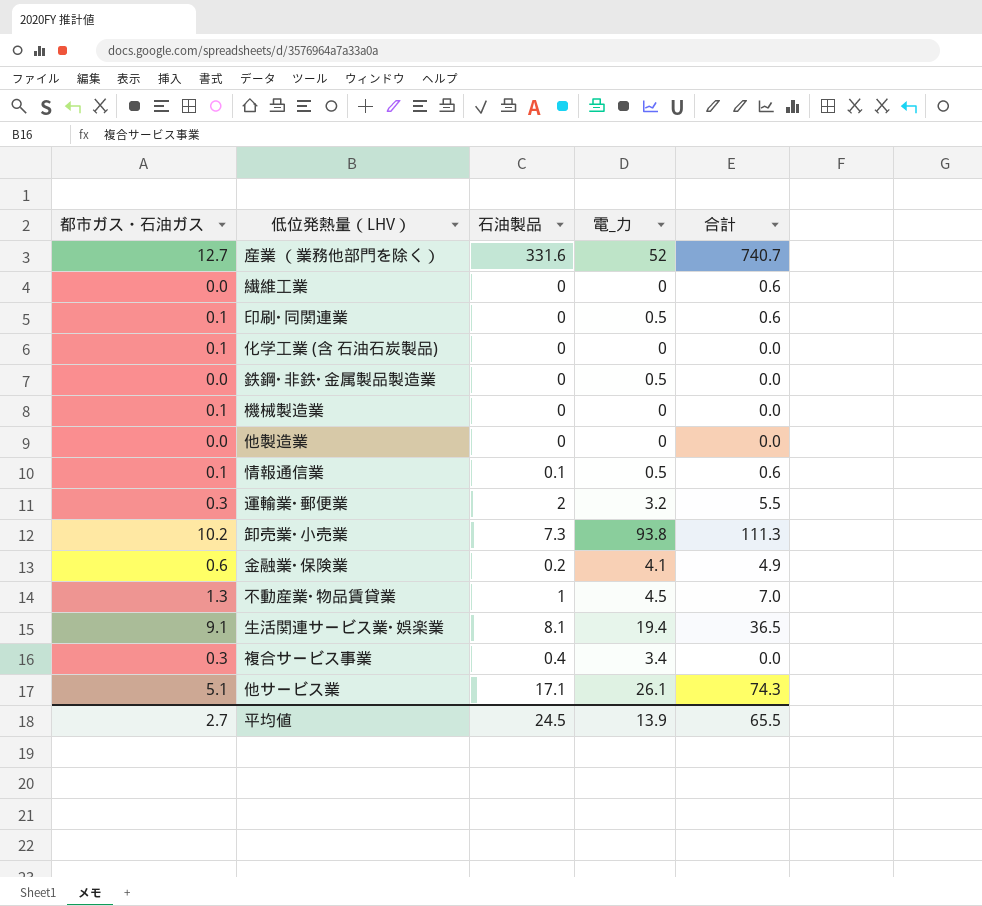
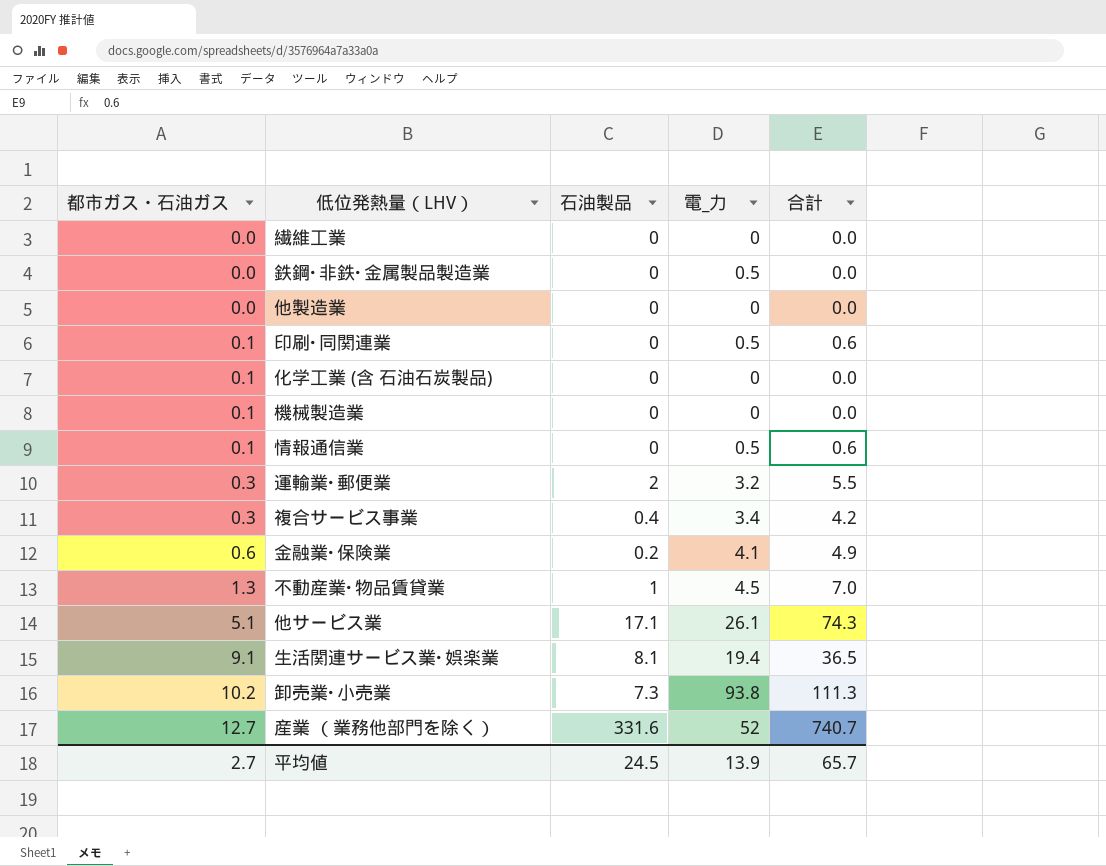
row order: none -> 都市ガス・石油ガス ascending
繊維工業 | 合計: 0.6 -> 0.0
情報通信業 | 石油製品: 0.1 -> 0
複合サービス事業 | 合計: 0.0 -> 4.2
平均値 | 合計: 65.5 -> 65.7

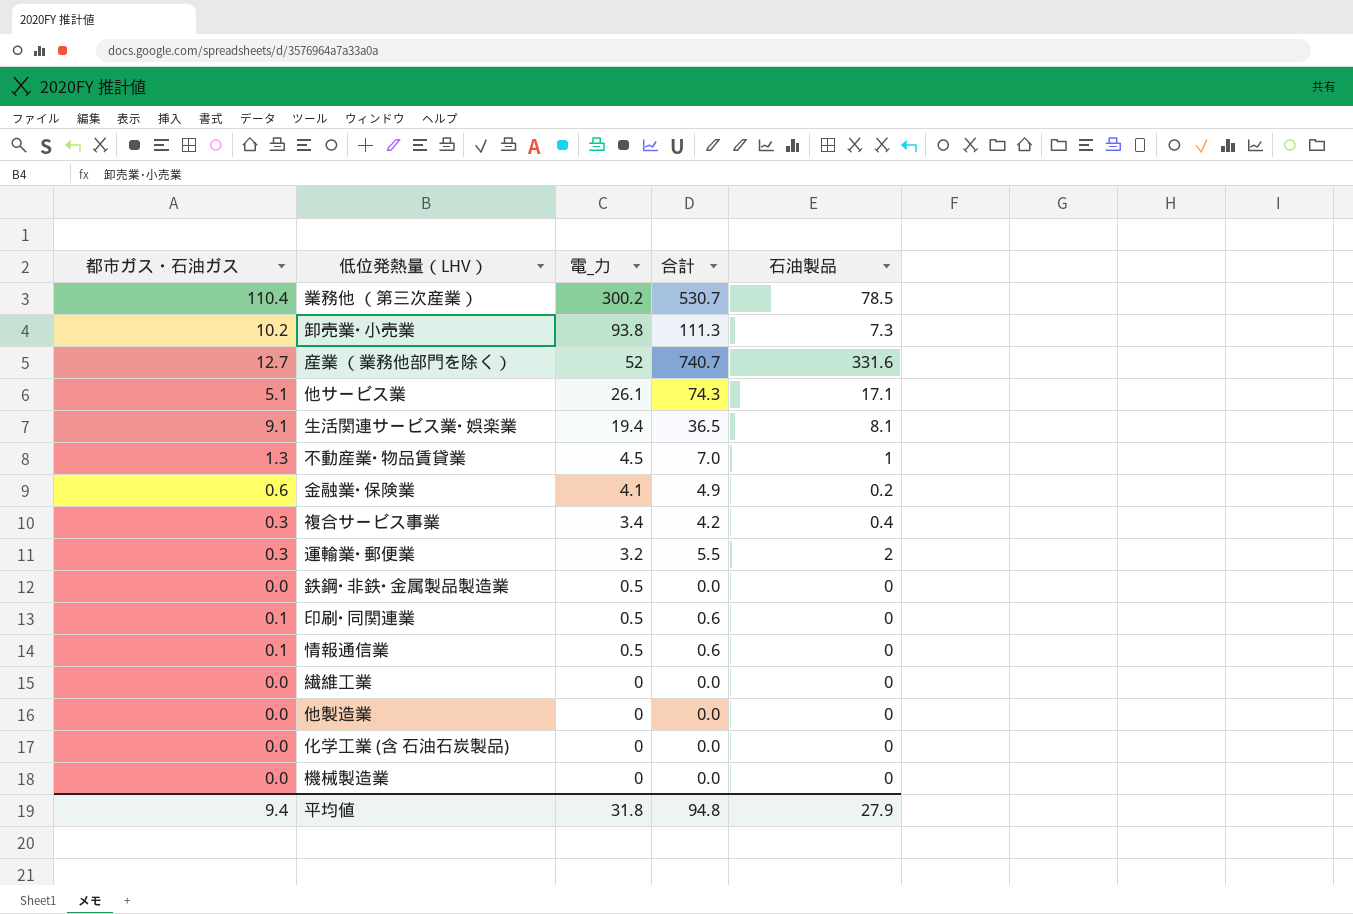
row order: 都市ガス・石油ガス ascending -> 電_力 descending
column 石油製品 | position: 3 -> 5
row 業務他 （第三次産業）: none -> 110.4 | 300.2 | 530.7 | 78.5
化学工業 (含 石油石炭製品) | 都市ガス・石油ガス: 0.1 -> 0.0
機械製造業 | 都市ガス・石油ガス: 0.1 -> 0.0
平均値 | 都市ガス・石油ガス: 2.7 -> 9.4
平均値 | 電_力: 13.9 -> 31.8
平均値 | 合計: 65.7 -> 94.8
平均値 | 石油製品: 24.5 -> 27.9

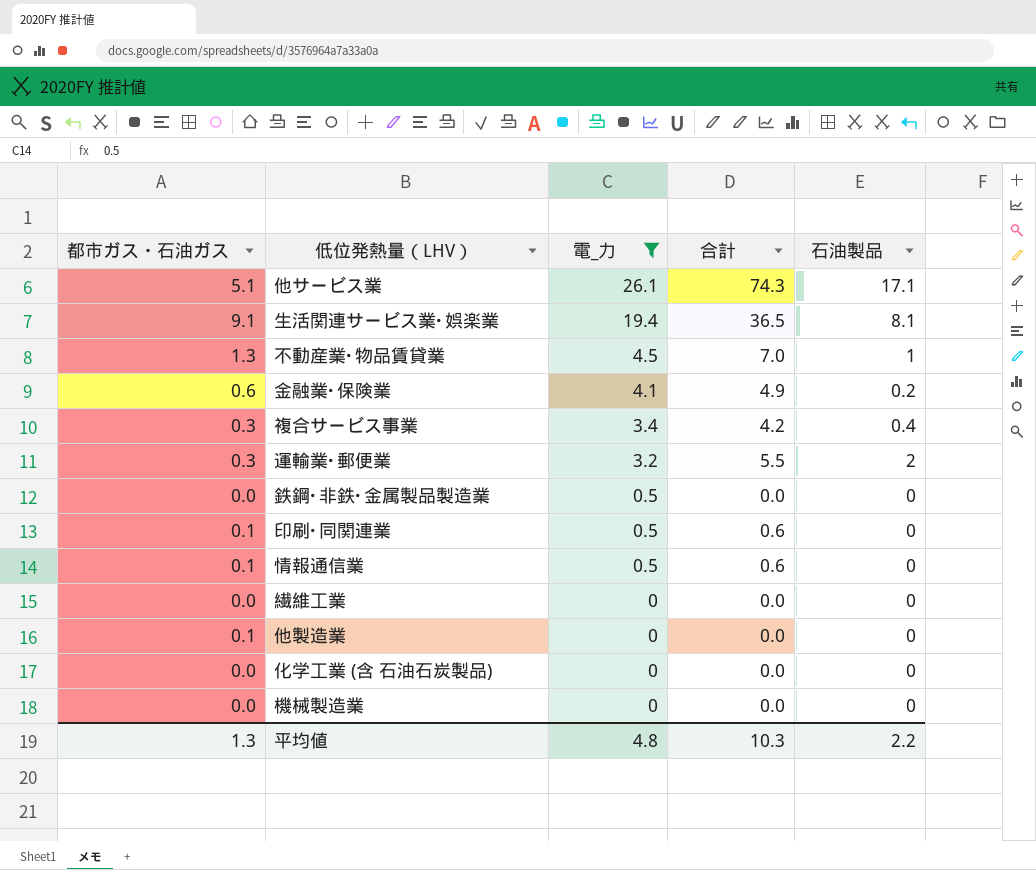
filter: none -> 電_力 <= 26.1
他製造業 | 都市ガス・石油ガス: 0.0 -> 0.1
平均値 | 都市ガス・石油ガス: 9.4 -> 1.3
平均値 | 電_力: 31.8 -> 4.8
平均値 | 合計: 94.8 -> 10.3
平均値 | 石油製品: 27.9 -> 2.2

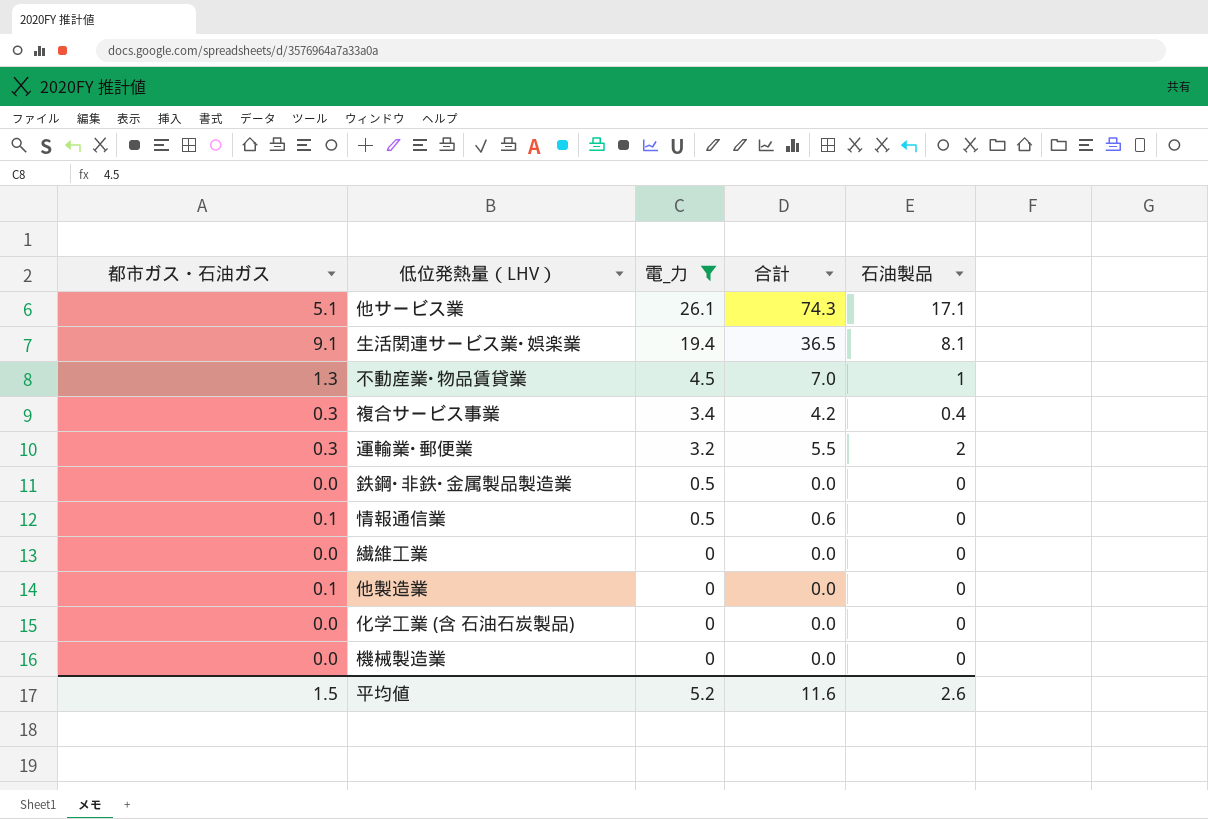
row 金融業･保険業: 0.6 | 4.1 | 4.9 | 0.2 -> none
row 印刷･同関連業: 0.1 | 0.5 | 0.6 | 0 -> none
平均値 | 都市ガス・石油ガス: 1.3 -> 1.5
平均値 | 電_力: 4.8 -> 5.2
平均値 | 合計: 10.3 -> 11.6
平均値 | 石油製品: 2.2 -> 2.6

